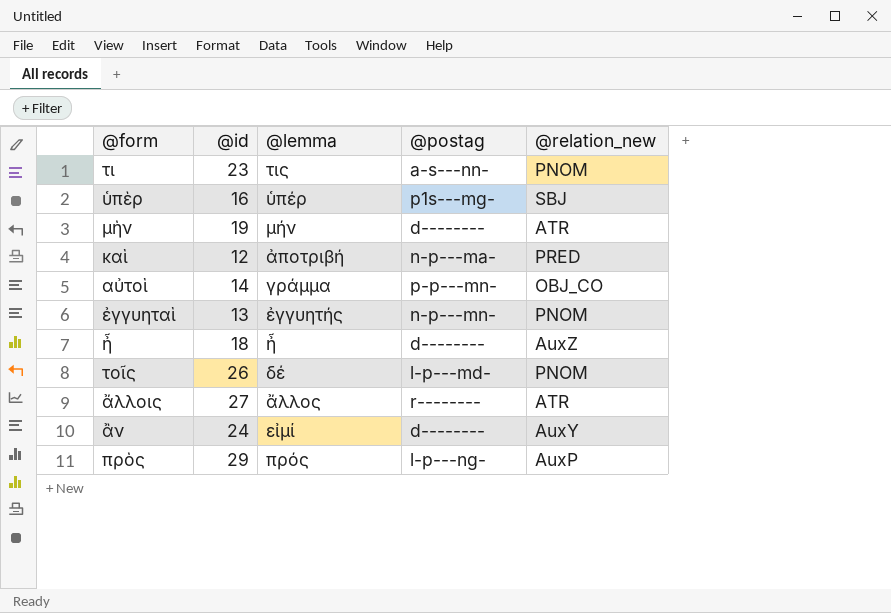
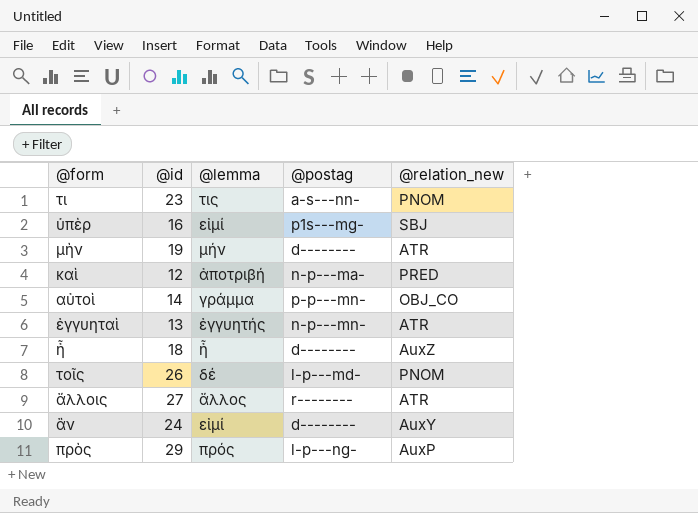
ὑπὲρ | @lemma: ὑπέρ -> εἰμί
ἐγγυηταὶ | @relation_new: PNOM -> ATR

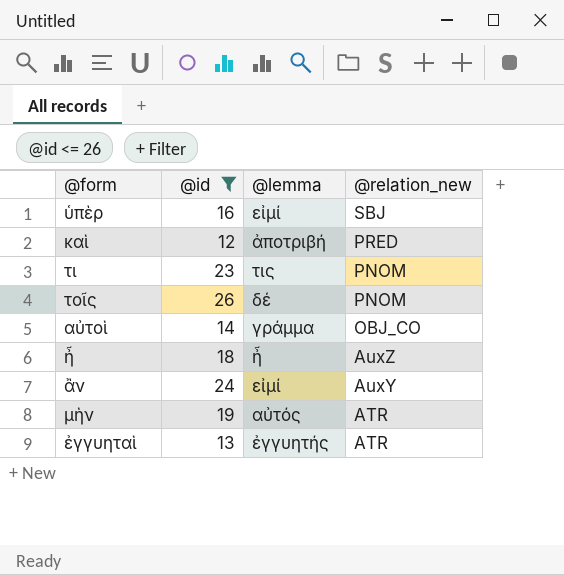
filter: none -> @id <= 26
row order: none -> @relation_new descending
column @postag | position: 4 -> none
μὴν | @lemma: μήν -> αὐτός

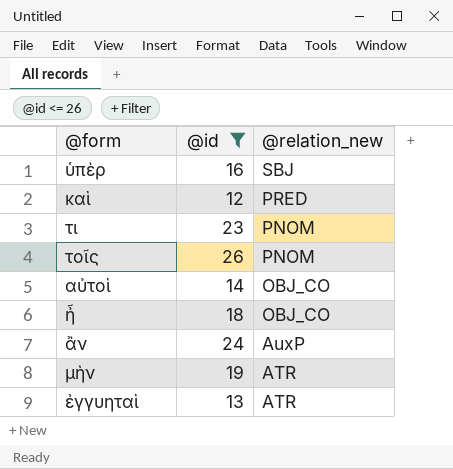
column @lemma | position: 3 -> none
ἦ | @relation_new: AuxZ -> OBJ_CO
ἂν | @relation_new: AuxY -> AuxP

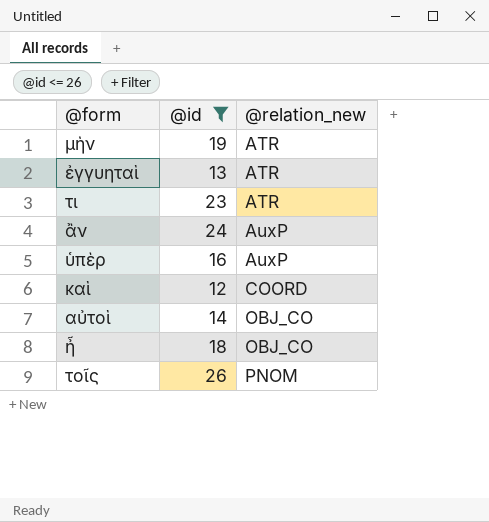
row order: @relation_new descending -> @relation_new ascending
τι | @relation_new: PNOM -> ATR
ὑπὲρ | @relation_new: SBJ -> AuxP
καὶ | @relation_new: PRED -> COORD

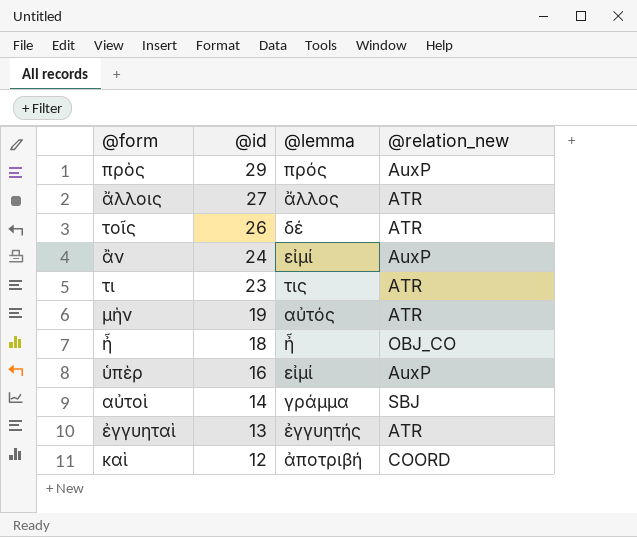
filter: @id <= 26 -> none
row order: @relation_new ascending -> @id descending
column @lemma | position: none -> 3
τοῖς | @relation_new: PNOM -> ATR
αὐτοὶ | @relation_new: OBJ_CO -> SBJ

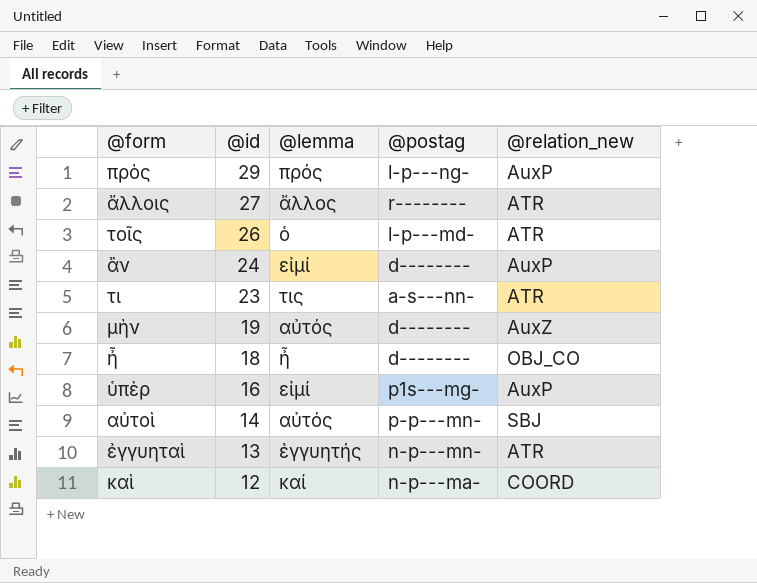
column @postag | position: none -> 4
τοῖς | @lemma: δέ -> ὁ
μὴν | @relation_new: ATR -> AuxZ
αὐτοὶ | @lemma: γράμμα -> αὐτός
καὶ | @lemma: ἀποτριβή -> καί

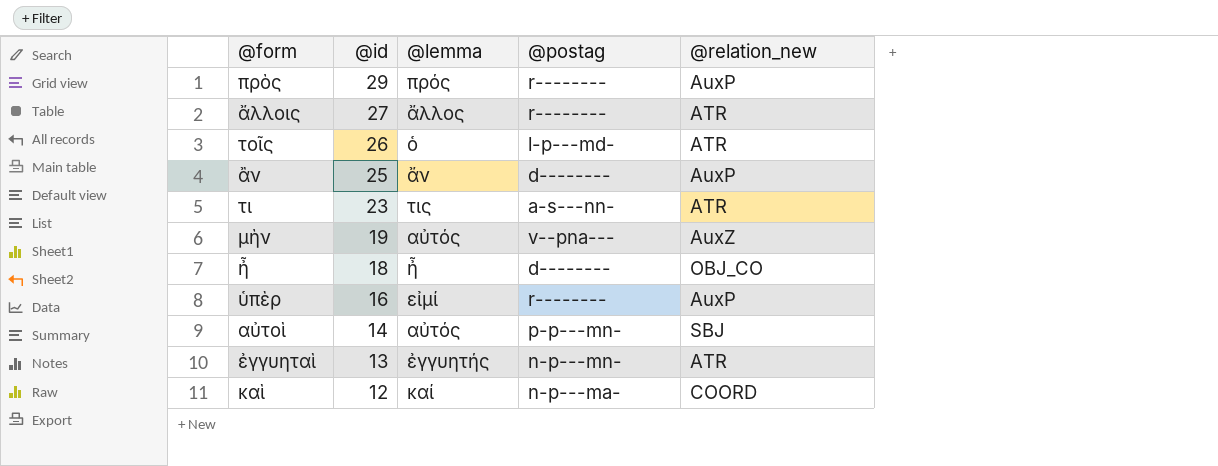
πρὸς | @postag: l-p---ng- -> r--------
ἂν | @id: 24 -> 25
ἂν | @lemma: εἰμί -> ἄν
μὴν | @postag: d-------- -> v--pna---
ὑπὲρ | @postag: p1s---mg- -> r--------

